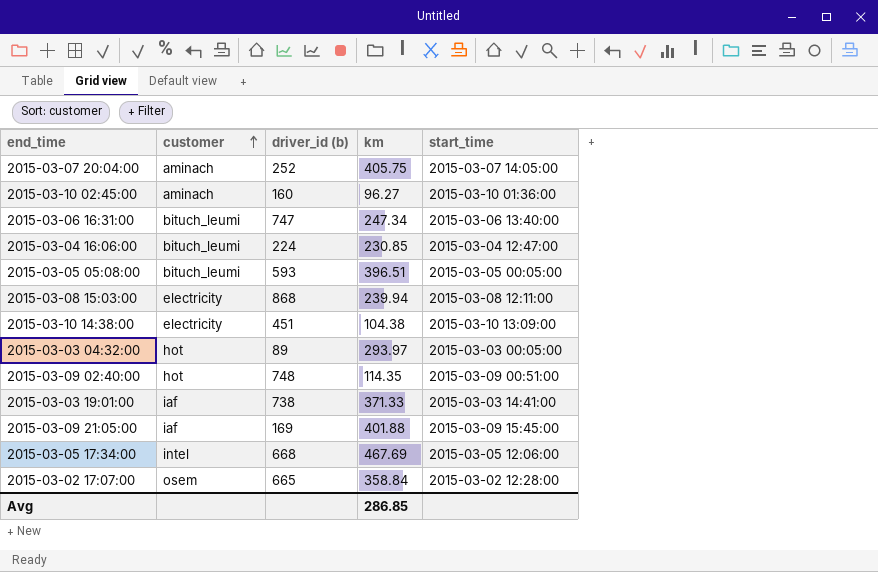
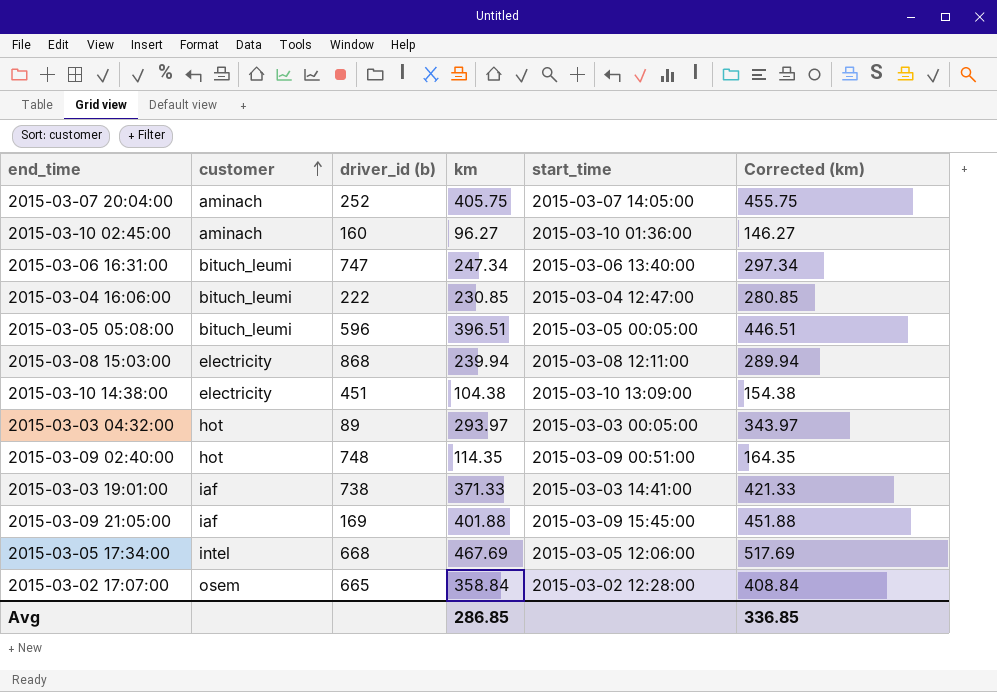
column Corrected (km) | formula: none -> [km] + 50
2015-03-04 16:06:00 | driver_id (b): 224 -> 222
2015-03-05 05:08:00 | driver_id (b): 593 -> 596

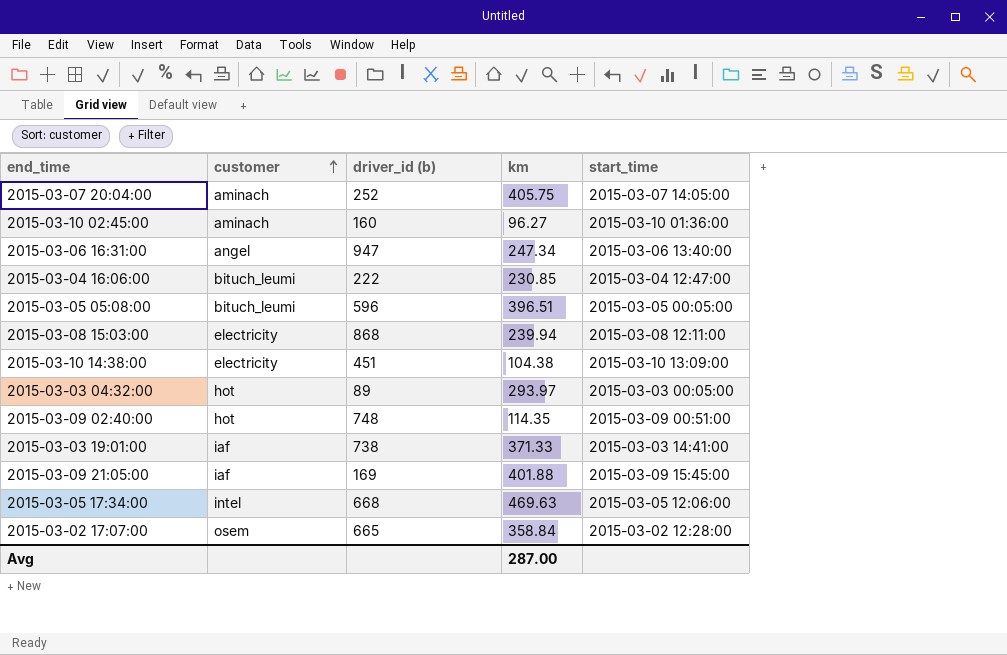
column Corrected (km) | formula: [km] + 50 -> none
2015-03-06 16:31:00 | customer: bituch_leumi -> angel
2015-03-06 16:31:00 | driver_id (b): 747 -> 947
2015-03-05 17:34:00 | km: 467.69 -> 469.63
Avg | km: 286.85 -> 287.00

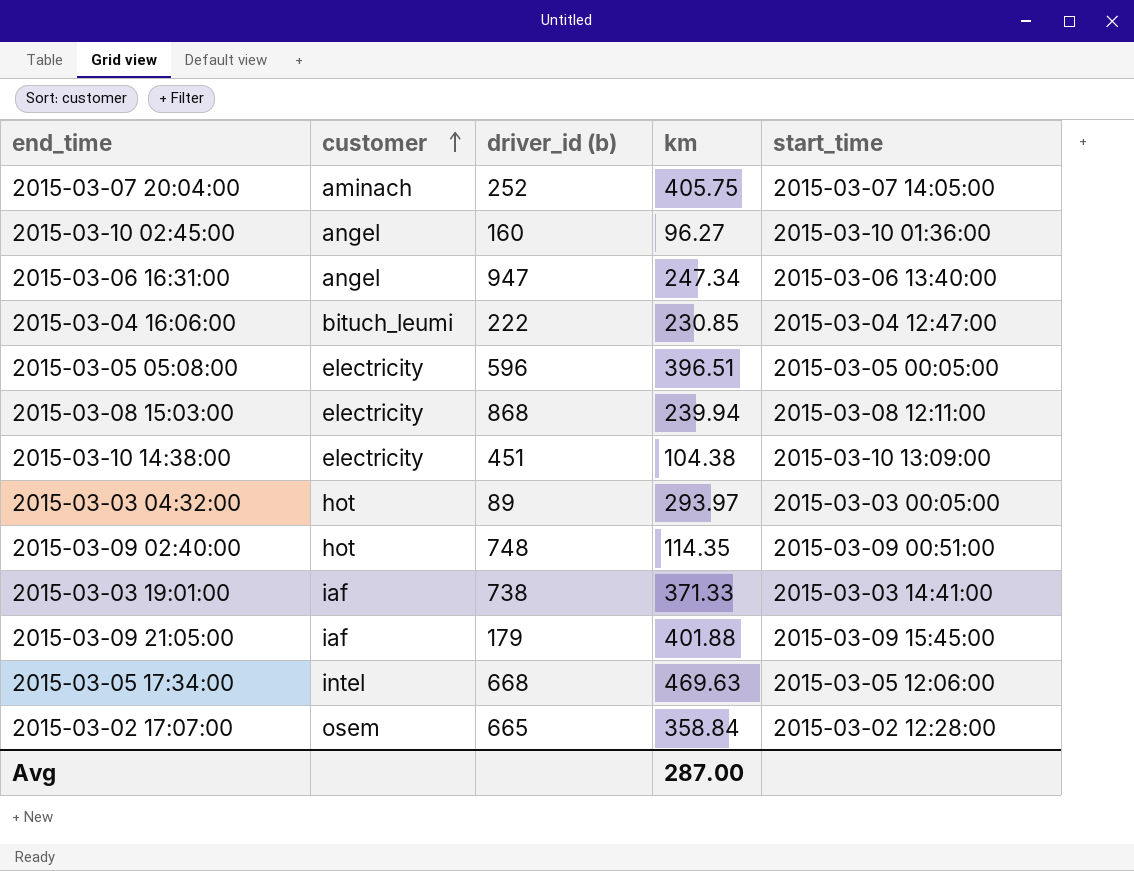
2015-03-10 02:45:00 | customer: aminach -> angel
2015-03-05 05:08:00 | customer: bituch_leumi -> electricity
2015-03-09 21:05:00 | driver_id (b): 169 -> 179

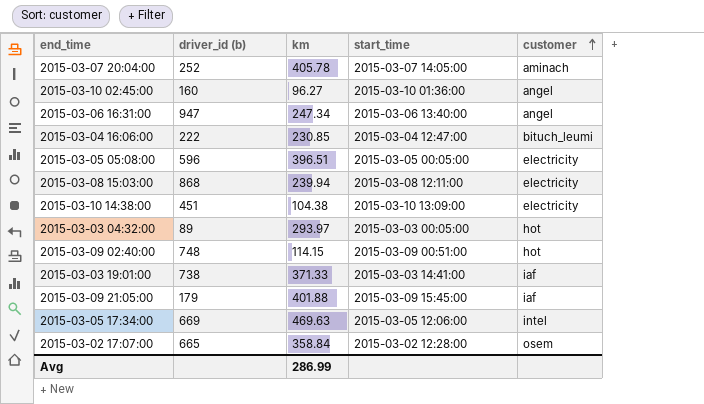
column customer | position: 2 -> 5
2015-03-07 20:04:00 | km: 405.75 -> 405.78
2015-03-09 02:40:00 | km: 114.35 -> 114.15
2015-03-05 17:34:00 | driver_id (b): 668 -> 669
Avg | km: 287.00 -> 286.99

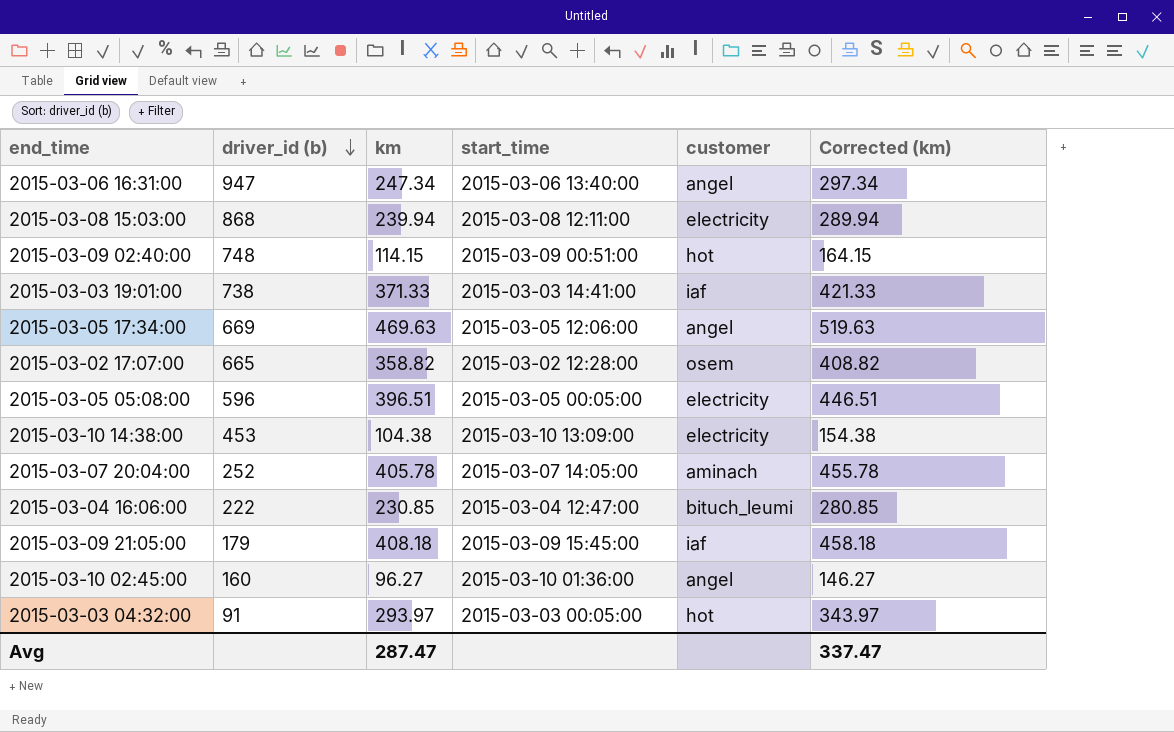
row order: customer ascending -> driver_id (b) descending
column Corrected (km) | formula: none -> [km] + 50
2015-03-05 17:34:00 | customer: intel -> angel
2015-03-02 17:07:00 | km: 358.84 -> 358.82
2015-03-10 14:38:00 | driver_id (b): 451 -> 453
2015-03-09 21:05:00 | km: 401.88 -> 408.18
2015-03-03 04:32:00 | driver_id (b): 89 -> 91
Avg | km: 286.99 -> 287.47

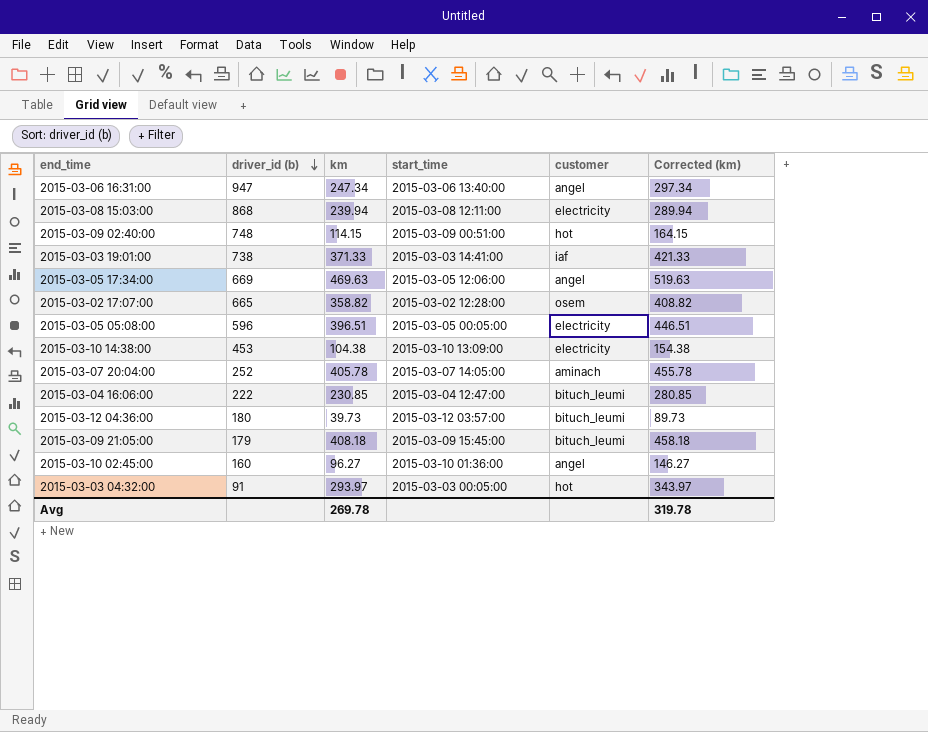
row 2015-03-12 04:36:00: none -> 180 | 39.73 | 2015-03-12 03:57:00 | bituch_leumi | 89.73
2015-03-09 21:05:00 | customer: iaf -> bituch_leumi
Avg | km: 287.47 -> 269.78
Avg | Corrected (km): 337.47 -> 319.78

